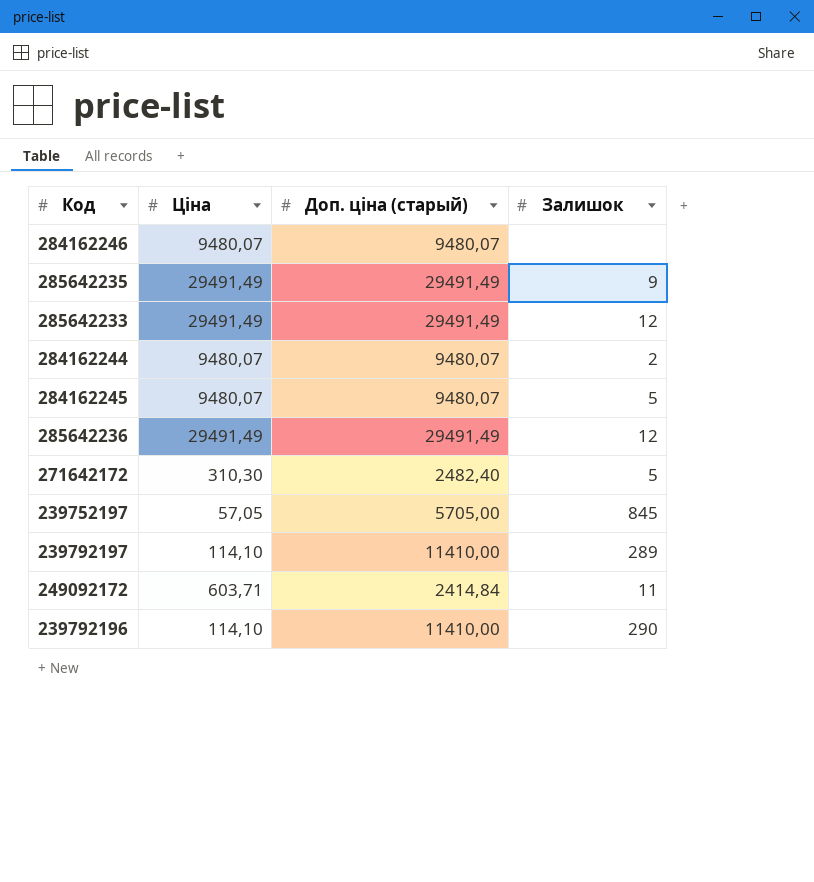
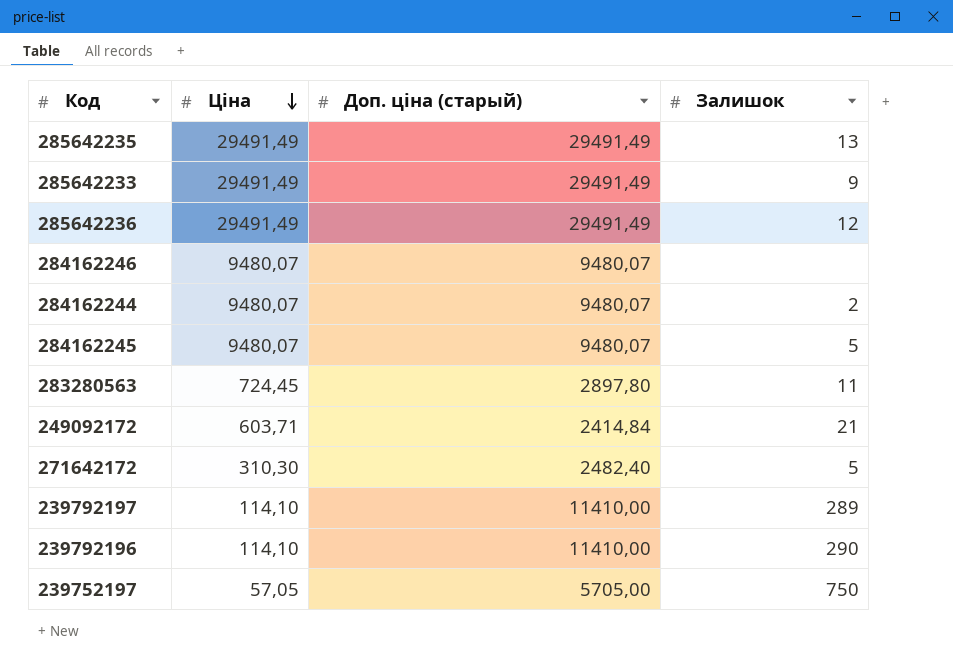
row order: none -> Ціна descending
285642235 | Залишок: 9 -> 13
285642233 | Залишок: 12 -> 9
row 283280563: none -> 724,45 | 2897,80 | 11
249092172 | Залишок: 11 -> 21
239752197 | Залишок: 845 -> 750

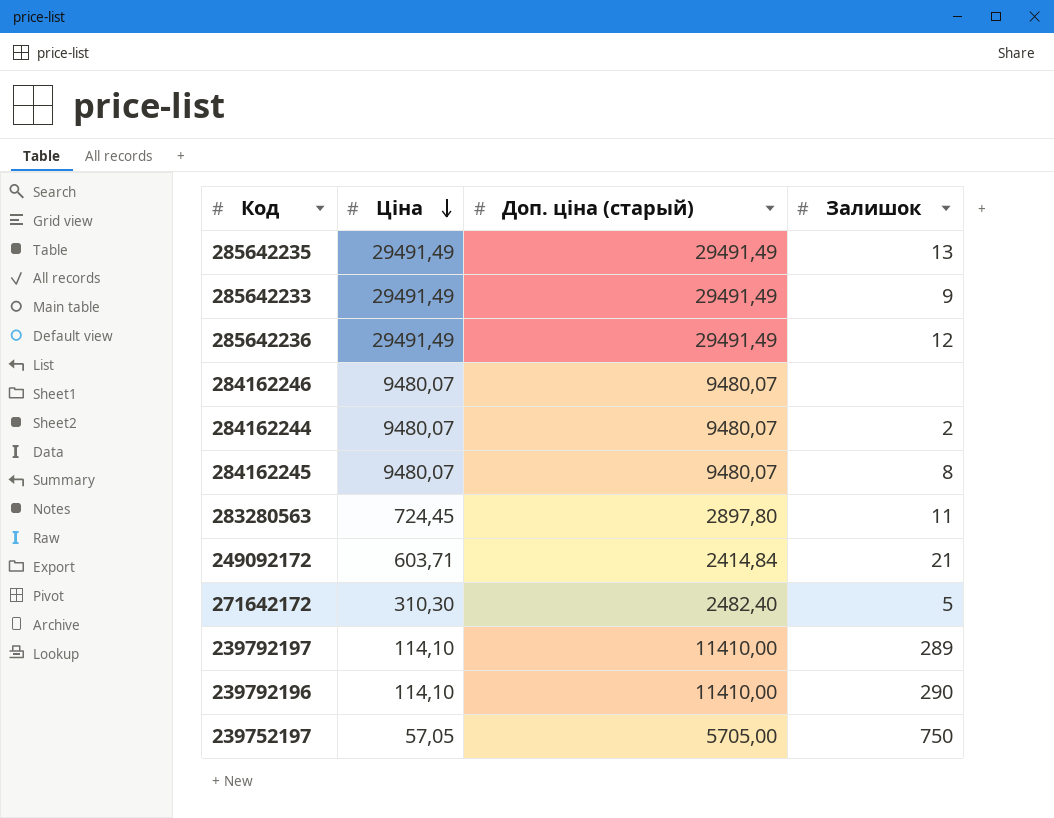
284162245 | Залишок: 5 -> 8

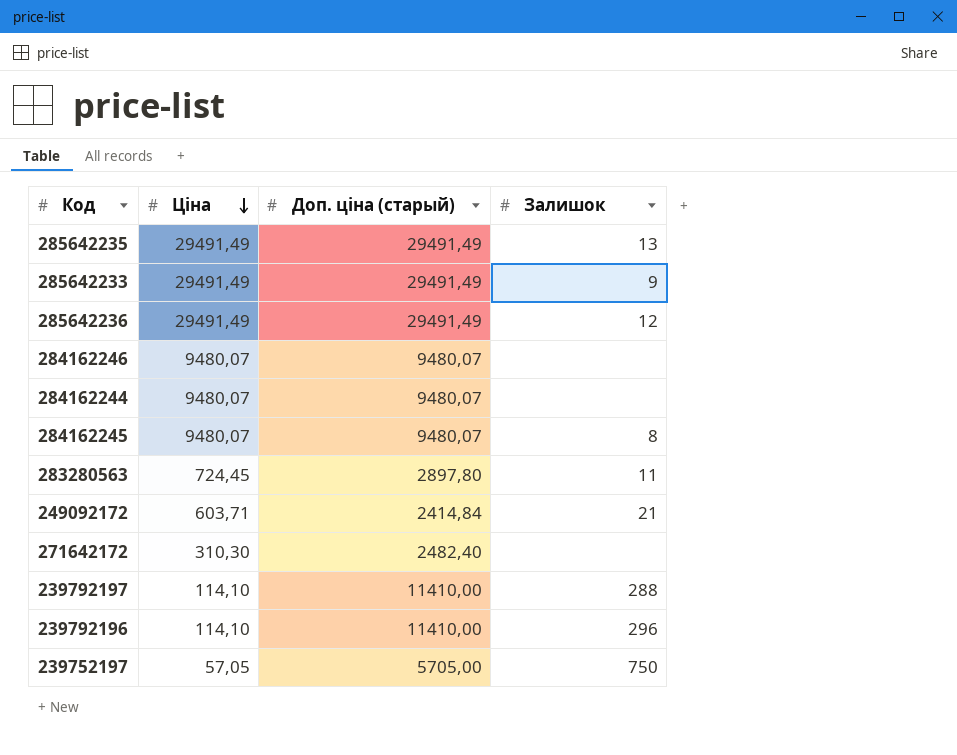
284162244 | Залишок: 2 -> none
271642172 | Залишок: 5 -> none
239792197 | Залишок: 289 -> 288
239792196 | Залишок: 290 -> 296

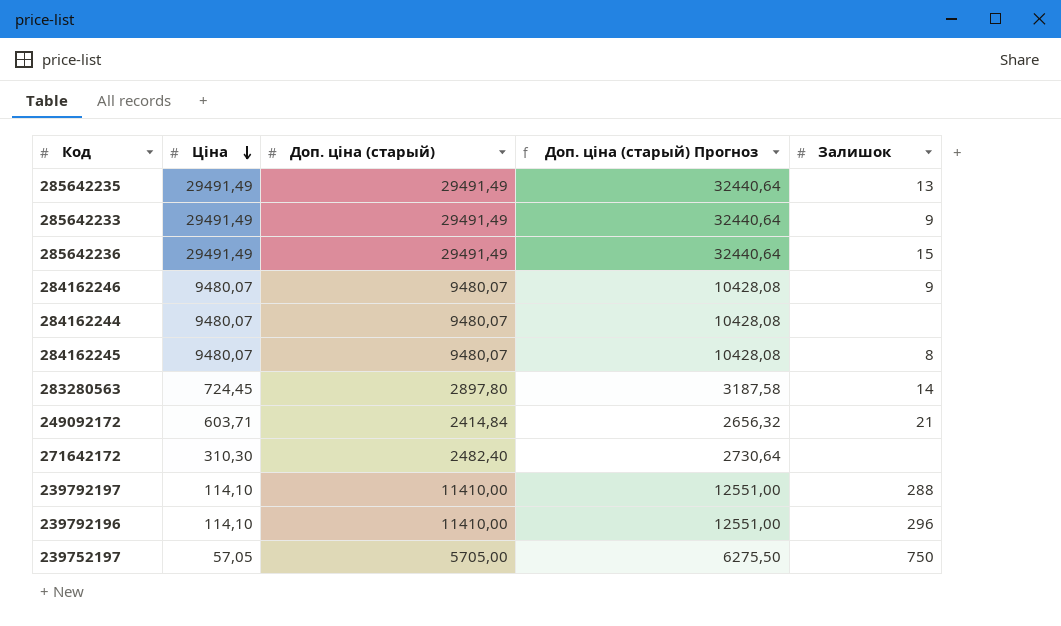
column Доп. ціна (старый) Прогноз | formula: none -> [Доп. ціна (старый)] * 1,1
285642236 | Залишок: 12 -> 15
284162246 | Залишок: none -> 9
283280563 | Залишок: 11 -> 14

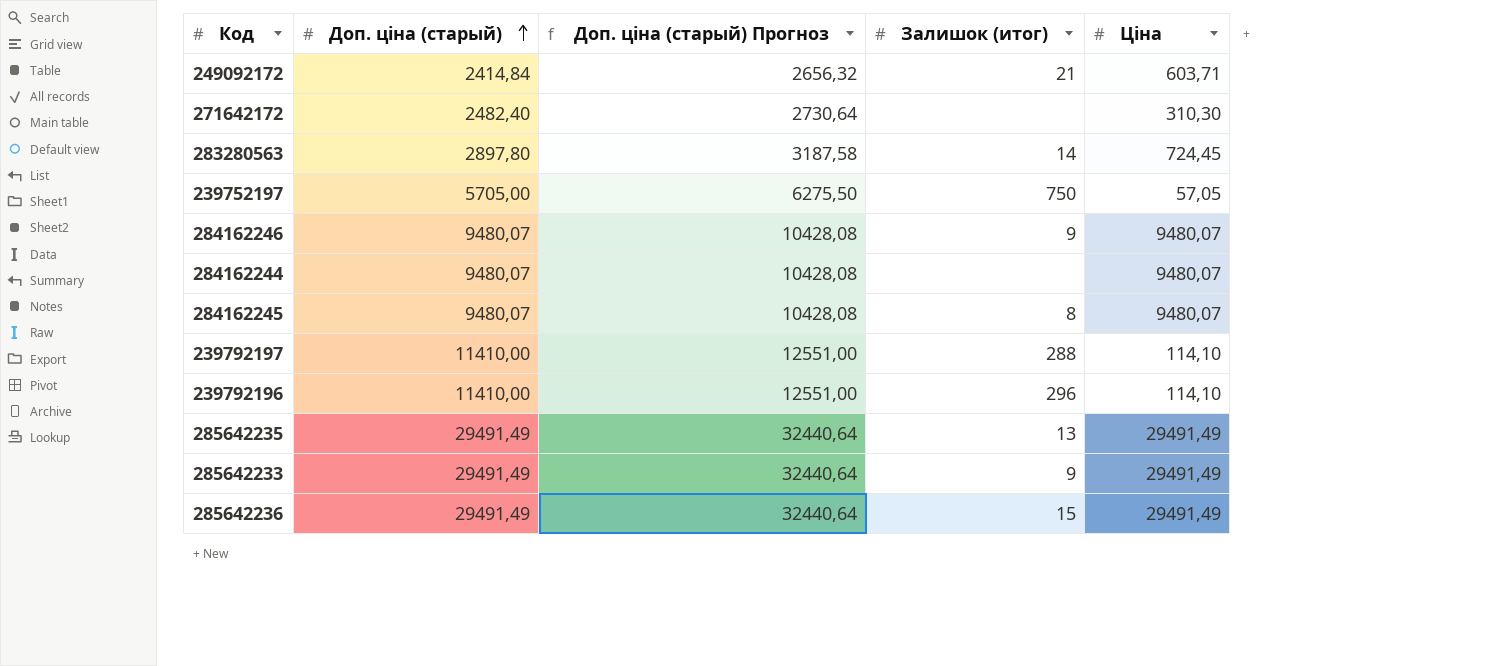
row order: Ціна descending -> Доп. ціна (старый) ascending
column name: Залишок -> Залишок (итог)
column Ціна | position: 2 -> 5

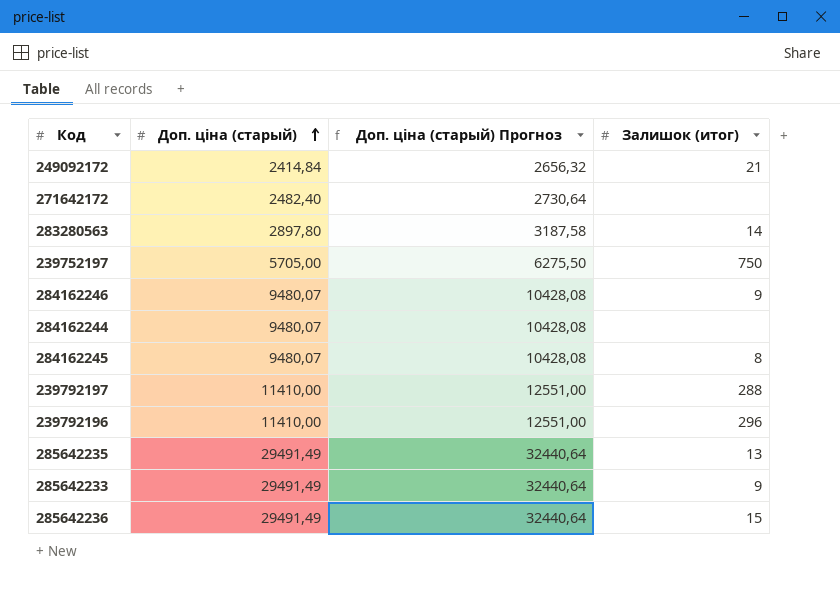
column Ціна | position: 5 -> none

